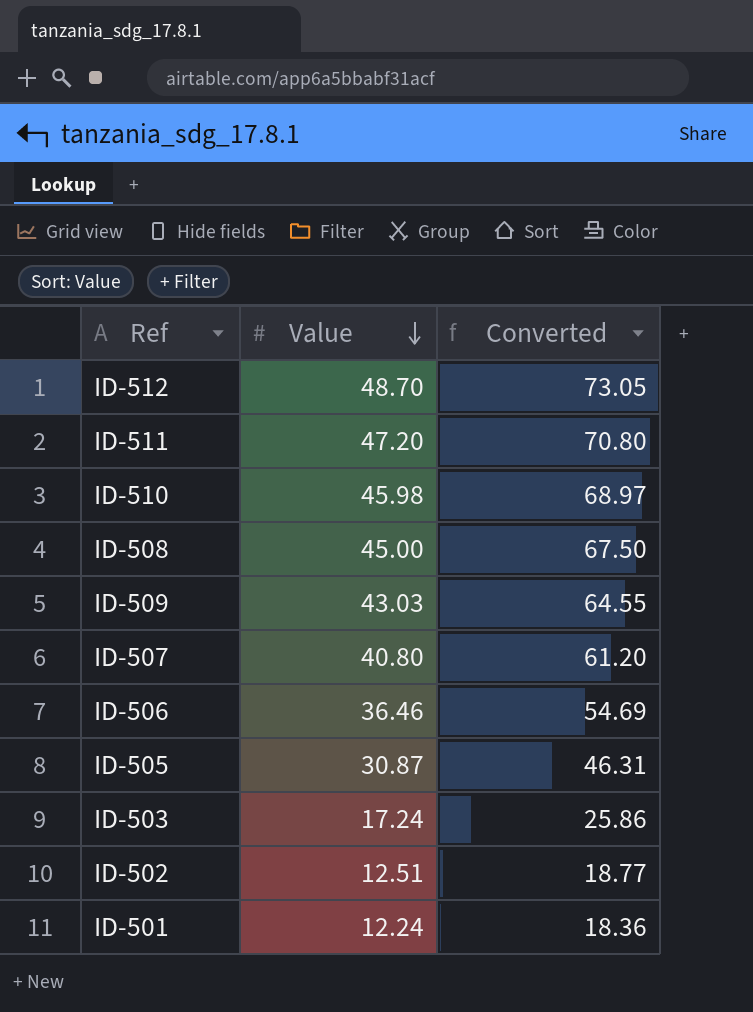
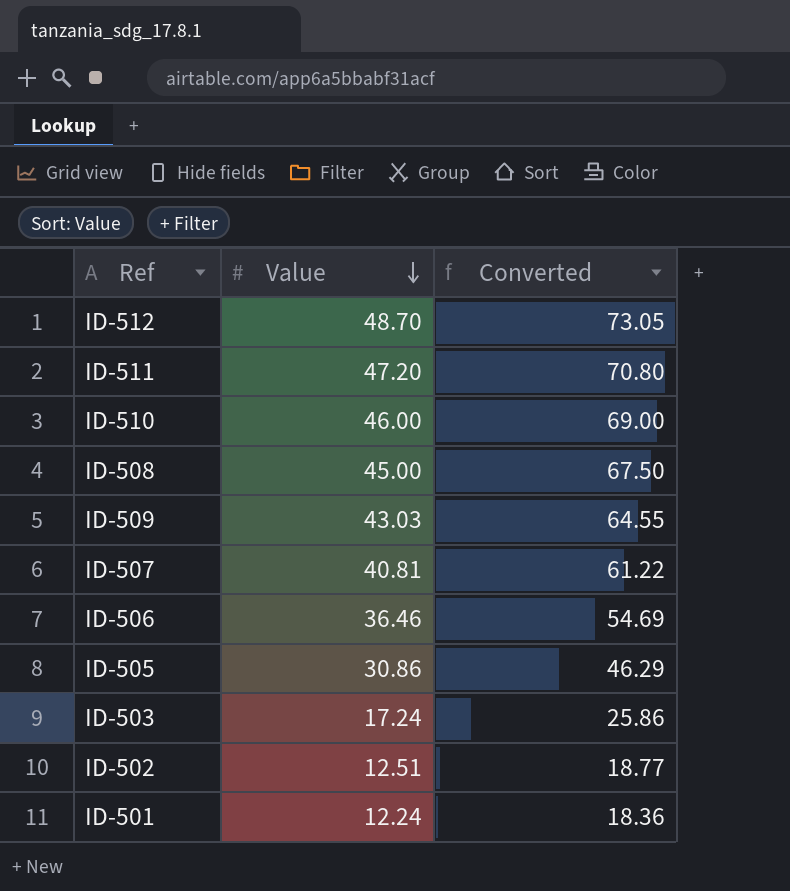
ID-510 | Value: 45.98 -> 46.00
ID-510 | Converted: 68.97 -> 69.00
ID-507 | Value: 40.80 -> 40.81
ID-507 | Converted: 61.20 -> 61.22
ID-505 | Value: 30.87 -> 30.86
ID-505 | Converted: 46.31 -> 46.29

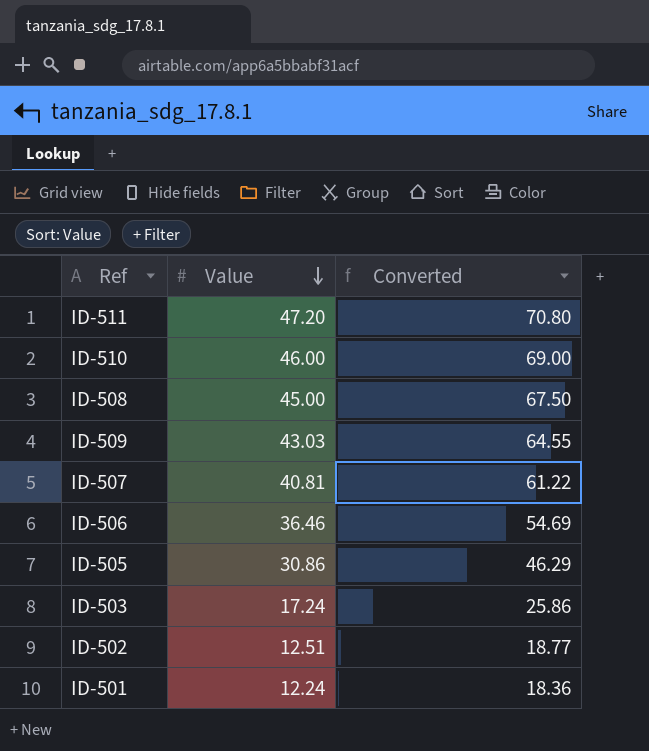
row ID-512: 48.70 | 73.05 -> none

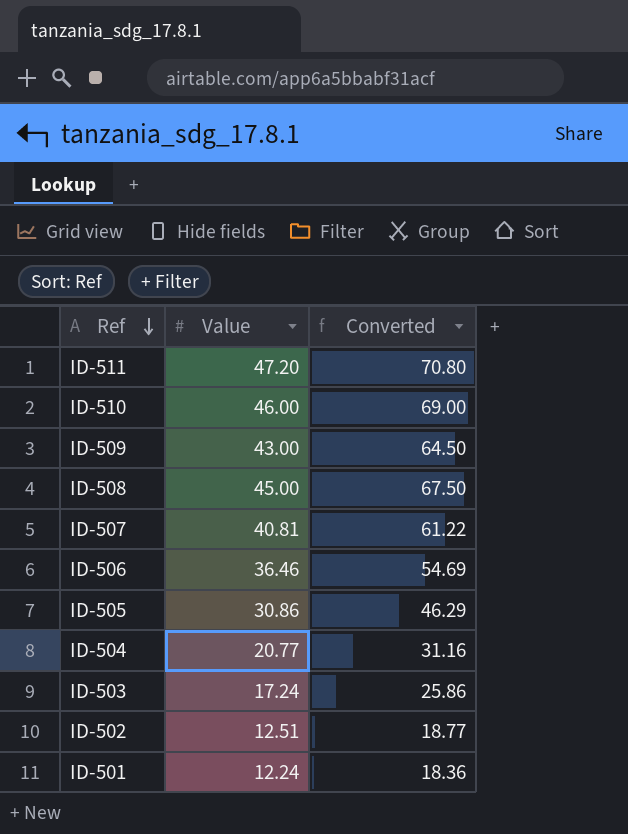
row order: Value descending -> Ref descending
ID-509 | Value: 43.03 -> 43.00
ID-509 | Converted: 64.55 -> 64.50
row ID-504: none -> 20.77 | 31.16

